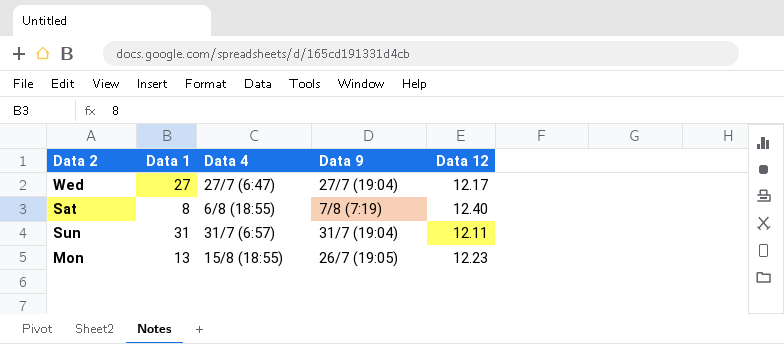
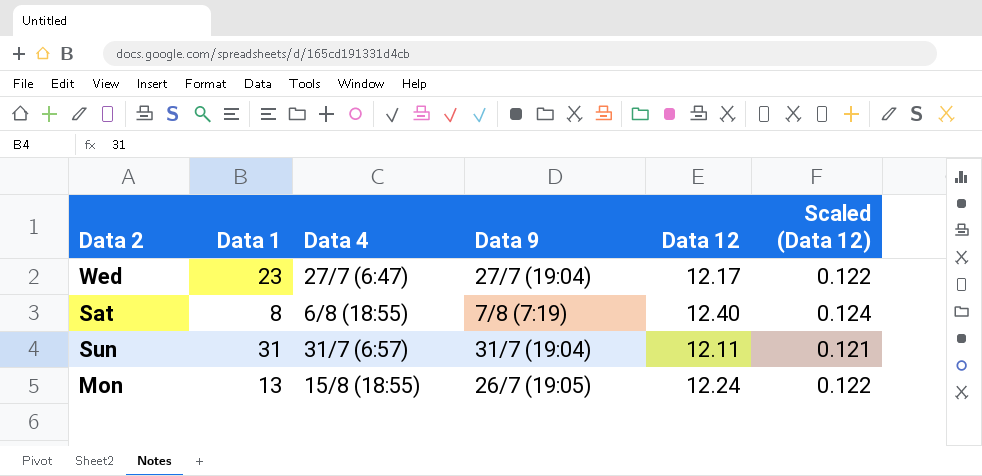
column Scaled (Data 12) | formula: none -> [Data 12] * 0.01
Wed | Data 1: 27 -> 23
Mon | Data 12: 12.23 -> 12.24

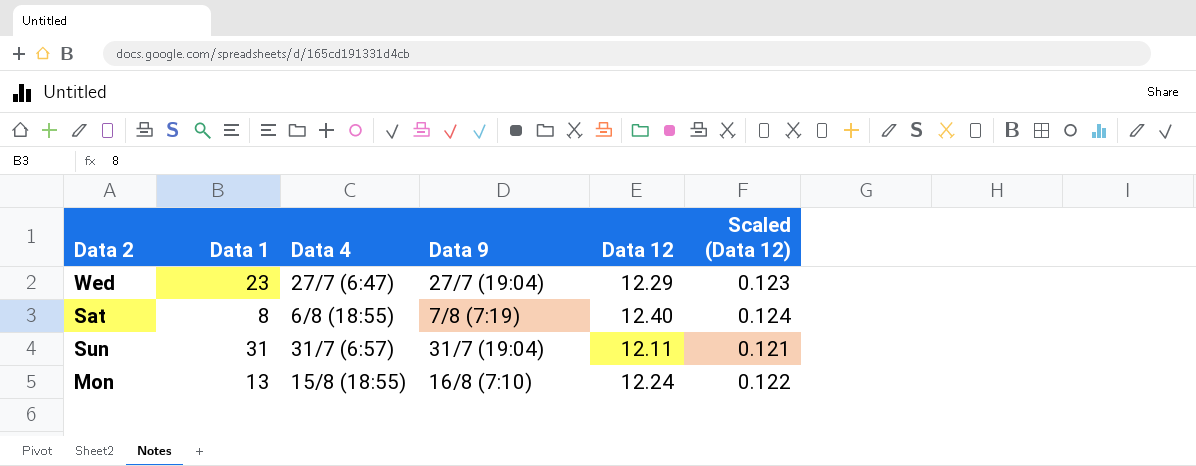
Wed | Data 12: 12.17 -> 12.29
Wed | Scaled (Data 12): 0.122 -> 0.123
Mon | Data 9: 26/7 (19:05) -> 16/8 (7:10)

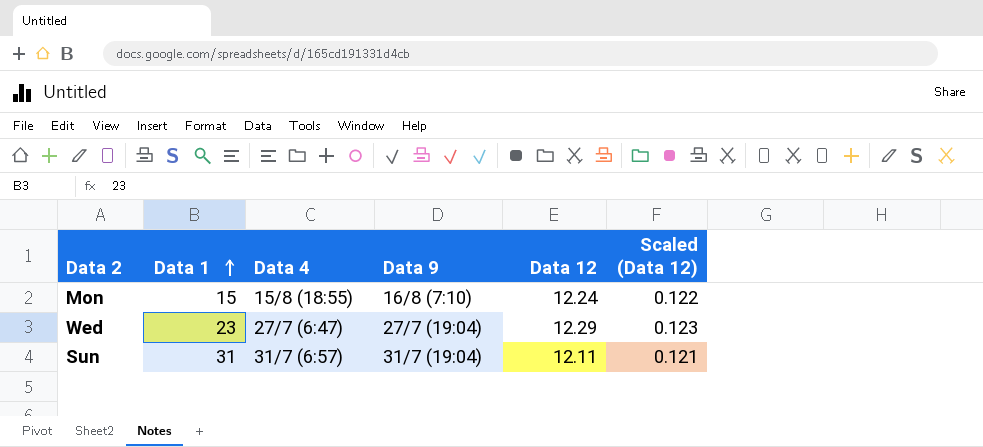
row order: none -> Data 1 ascending
row Sat: 8 | 6/8 (18:55) | 7/8 (7:19) | 12.40 | 0.124 -> none
Mon | Data 1: 13 -> 15

